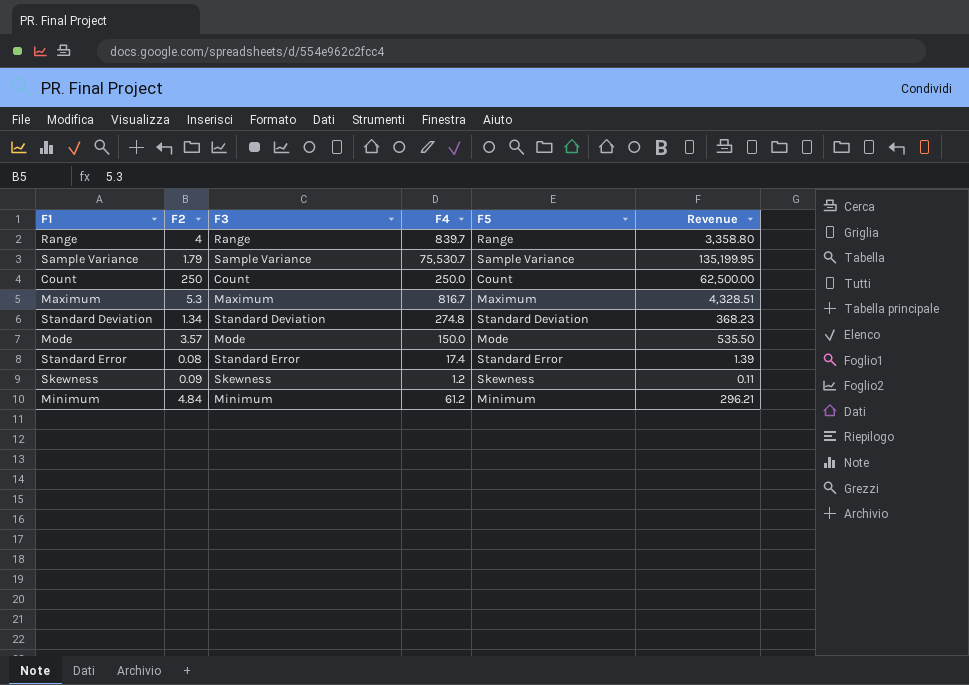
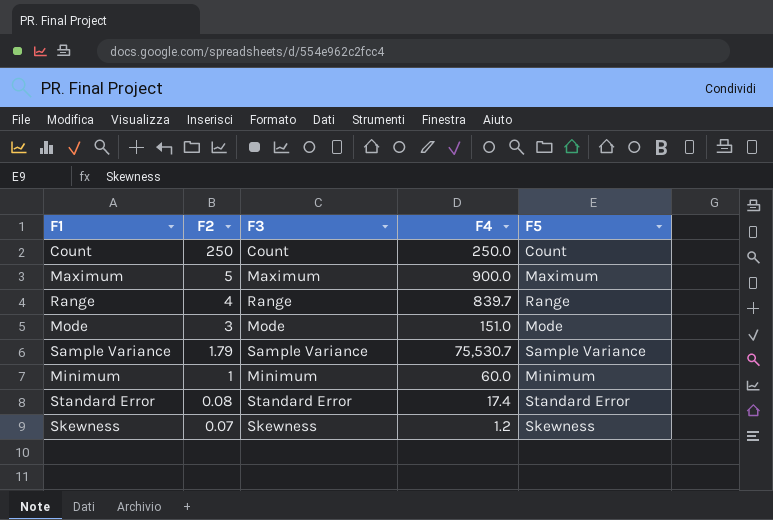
row order: none -> F2 descending
column Revenue | formula: [F2] * [F4] -> none
row Standard Deviation: 1.34 | Standard Deviation | 274.8 | Standard Deviation | 368.23 -> none
Maximum | F2: 5.3 -> 5
Maximum | F4: 816.7 -> 900.0
Mode | F2: 3.57 -> 3
Mode | F4: 150.0 -> 151.0
Minimum | F2: 4.84 -> 1
Minimum | F4: 61.2 -> 60.0
Skewness | F2: 0.09 -> 0.07

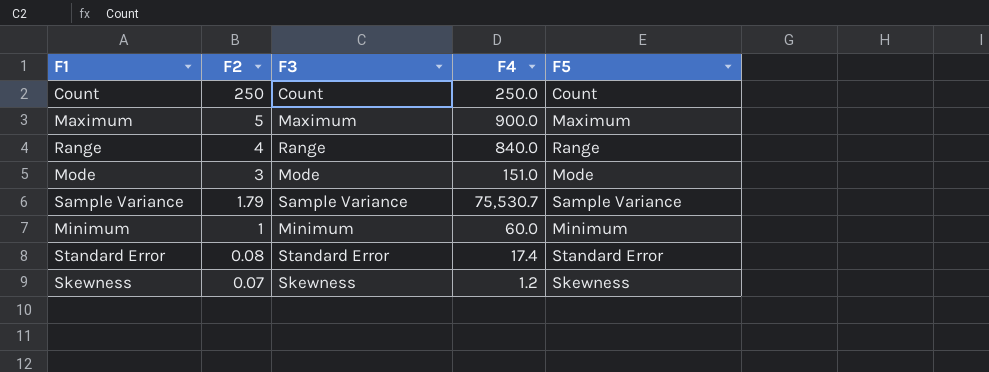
Range | F4: 839.7 -> 840.0

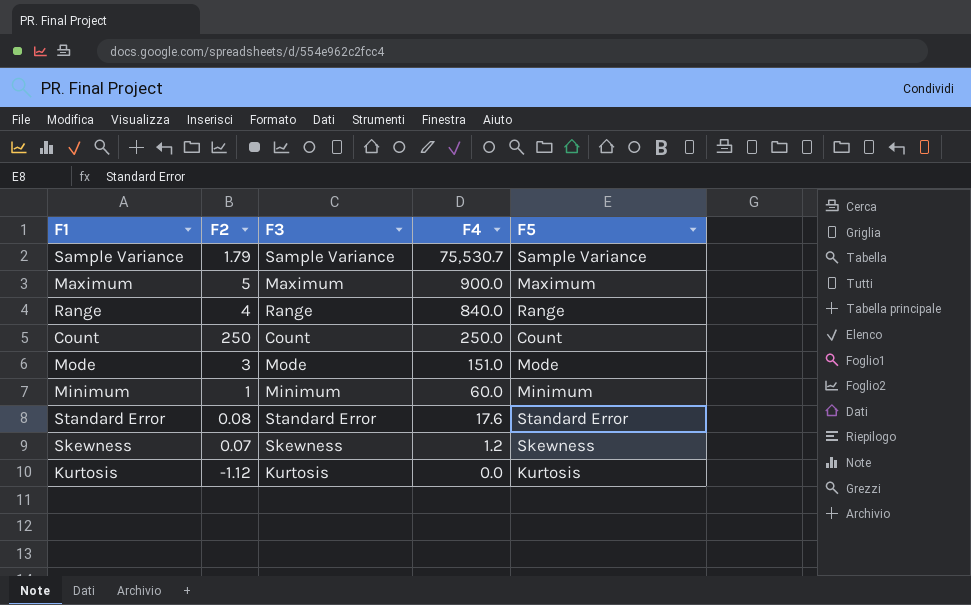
row order: F2 descending -> F4 descending
Standard Error | F4: 17.4 -> 17.6
row Kurtosis: none -> -1.12 | Kurtosis | 0.0 | Kurtosis

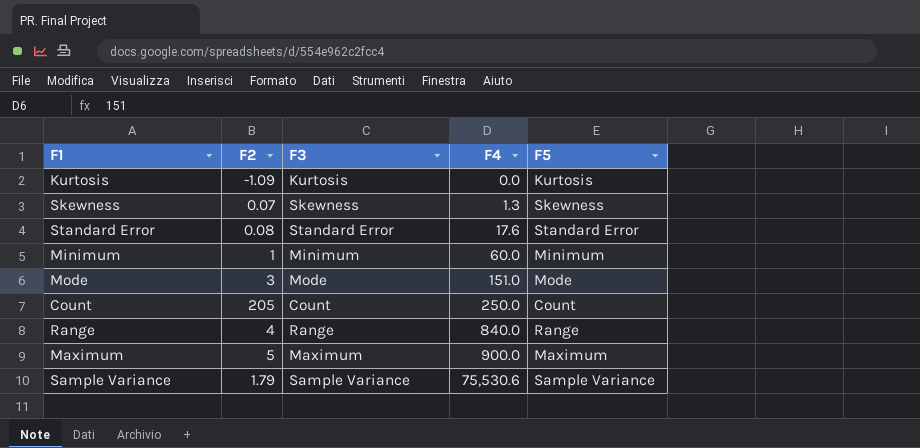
row order: F4 descending -> F4 ascending
Kurtosis | F2: -1.12 -> -1.09
Skewness | F4: 1.2 -> 1.3
Count | F2: 250 -> 205
Sample Variance | F4: 75,530.7 -> 75,530.6

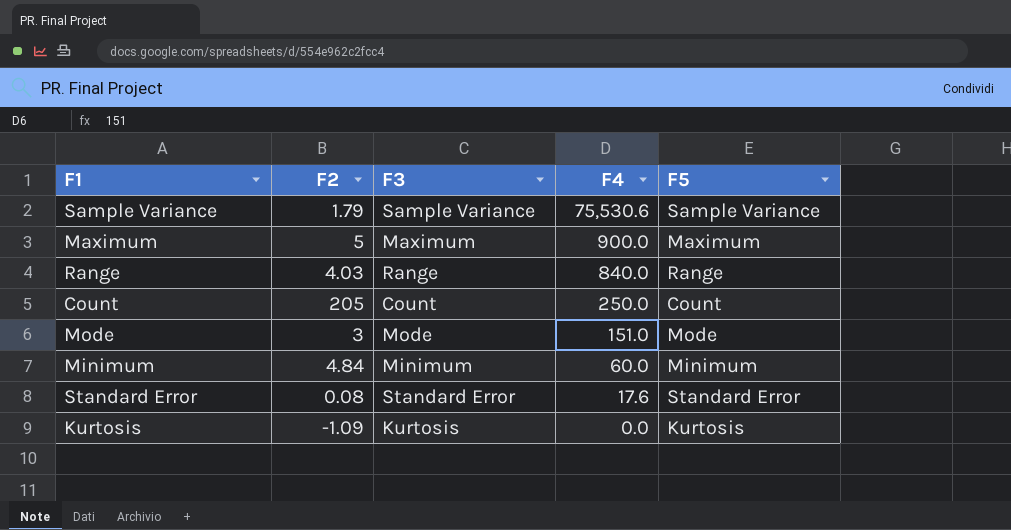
row order: F4 ascending -> F4 descending
row Skewness: 0.07 | Skewness | 1.3 | Skewness -> none
Range | F2: 4 -> 4.03
Minimum | F2: 1 -> 4.84

